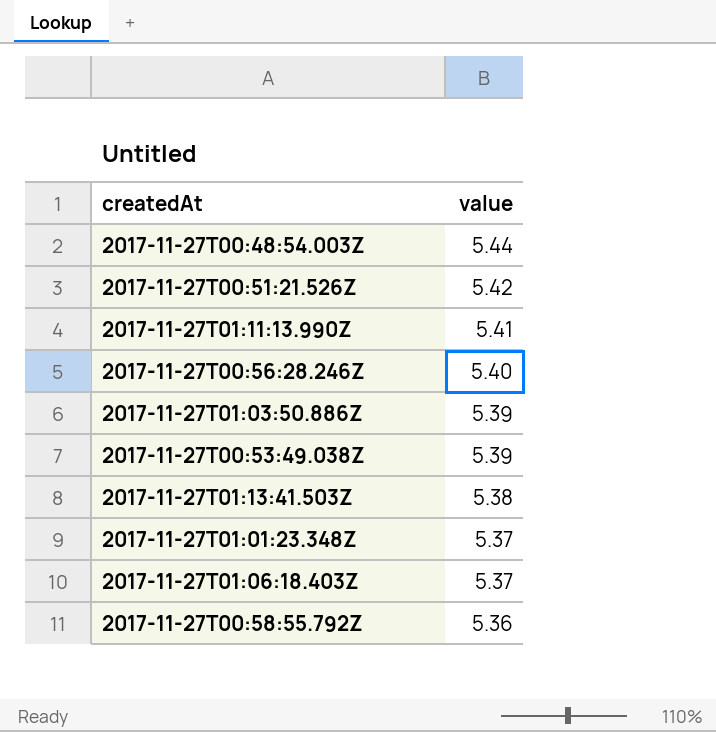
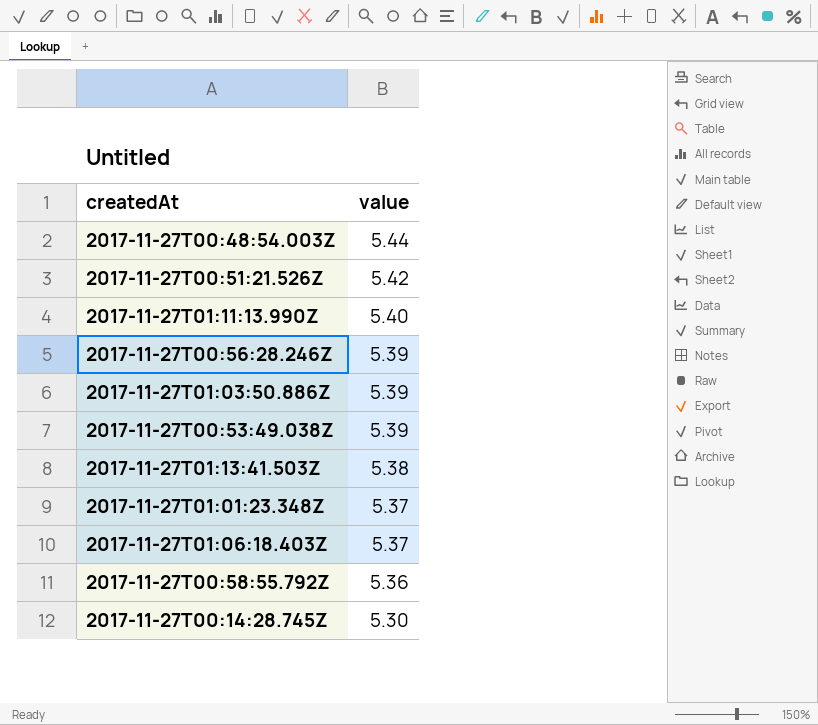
2017-11-27T01:11:13.990Z | value: 5.41 -> 5.40
2017-11-27T00:56:28.246Z | value: 5.40 -> 5.39
row 2017-11-27T00:14:28.745Z: none -> 5.30

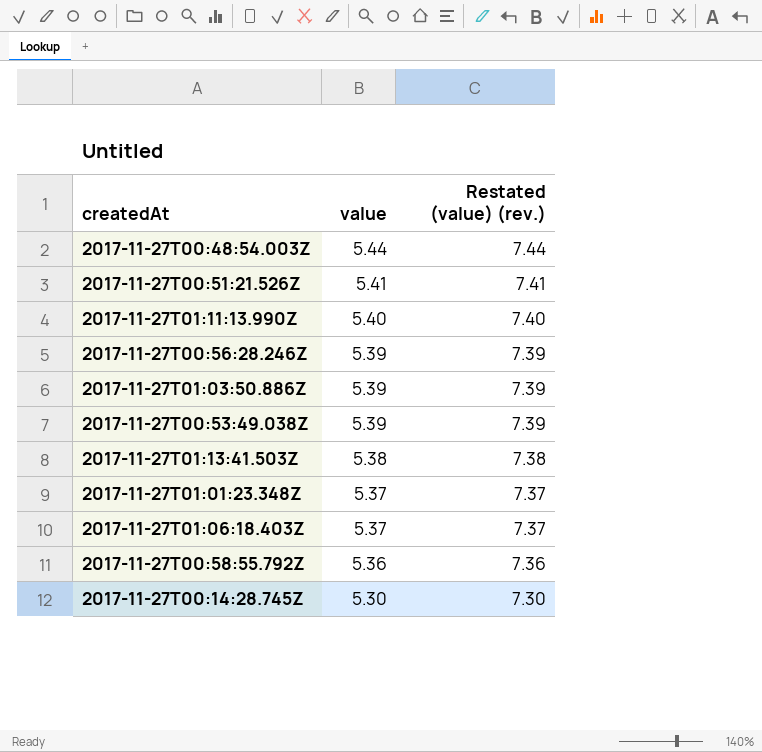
column Restated (value) (rev.) | formula: none -> [value] + 2
2017-11-27T00:51:21.526Z | value: 5.42 -> 5.41

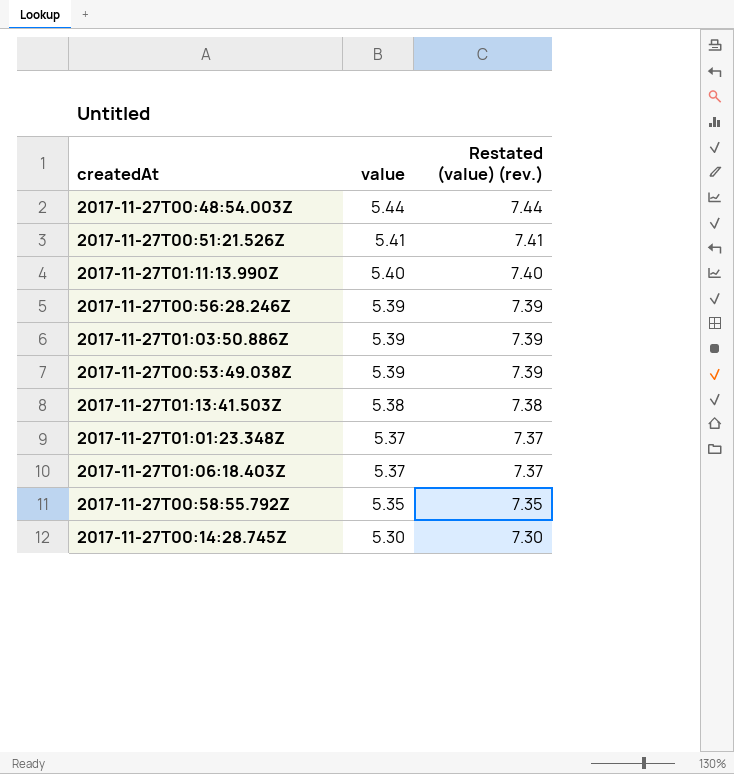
2017-11-27T00:58:55.792Z | value: 5.36 -> 5.35
2017-11-27T00:58:55.792Z | Restated (value) (rev.): 7.36 -> 7.35

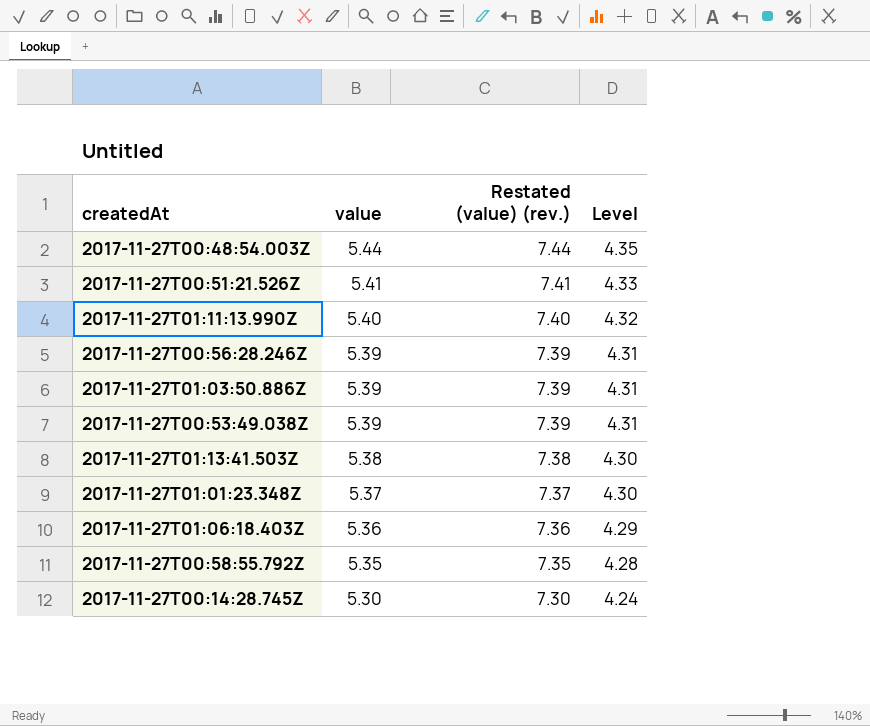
column Level | formula: none -> [value] * 0.8
2017-11-27T01:06:18.403Z | value: 5.37 -> 5.36
2017-11-27T01:06:18.403Z | Restated (value) (rev.): 7.37 -> 7.36

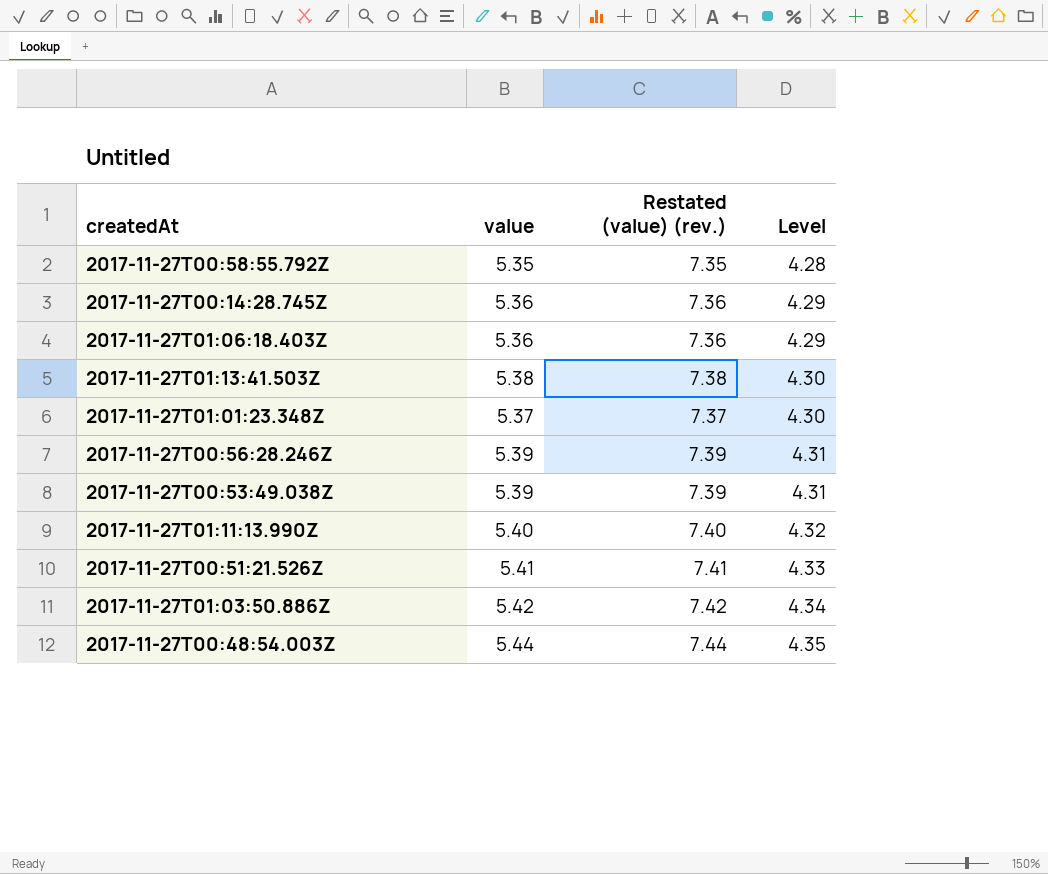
row order: value descending -> Level ascending
2017-11-27T00:14:28.745Z | value: 5.30 -> 5.36
2017-11-27T00:14:28.745Z | Restated (value) (rev.): 7.30 -> 7.36
2017-11-27T00:14:28.745Z | Level: 4.24 -> 4.29
2017-11-27T01:03:50.886Z | value: 5.39 -> 5.42
2017-11-27T01:03:50.886Z | Restated (value) (rev.): 7.39 -> 7.42
2017-11-27T01:03:50.886Z | Level: 4.31 -> 4.34

